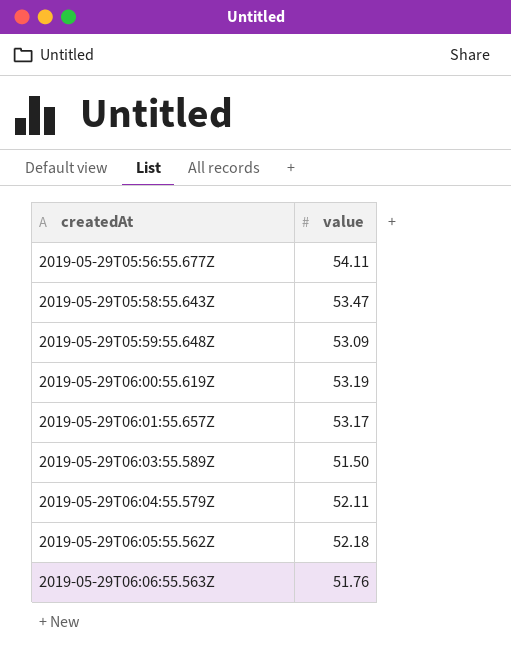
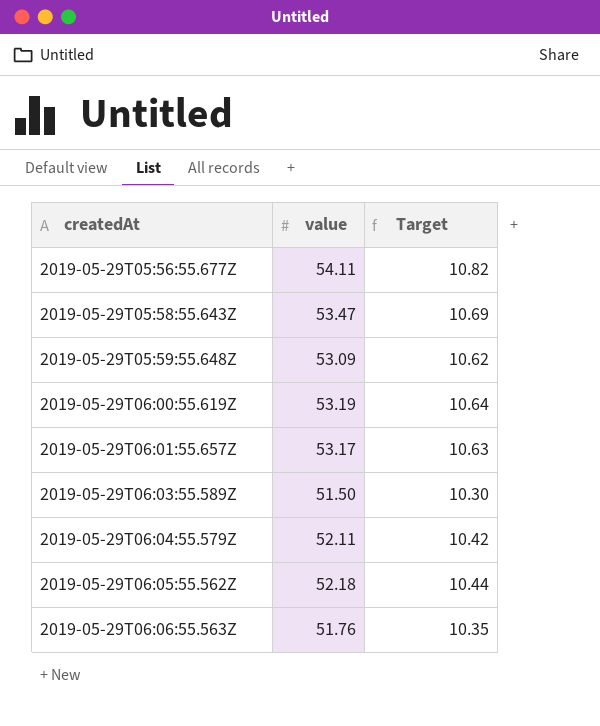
column Target | formula: none -> [value] * 0.2

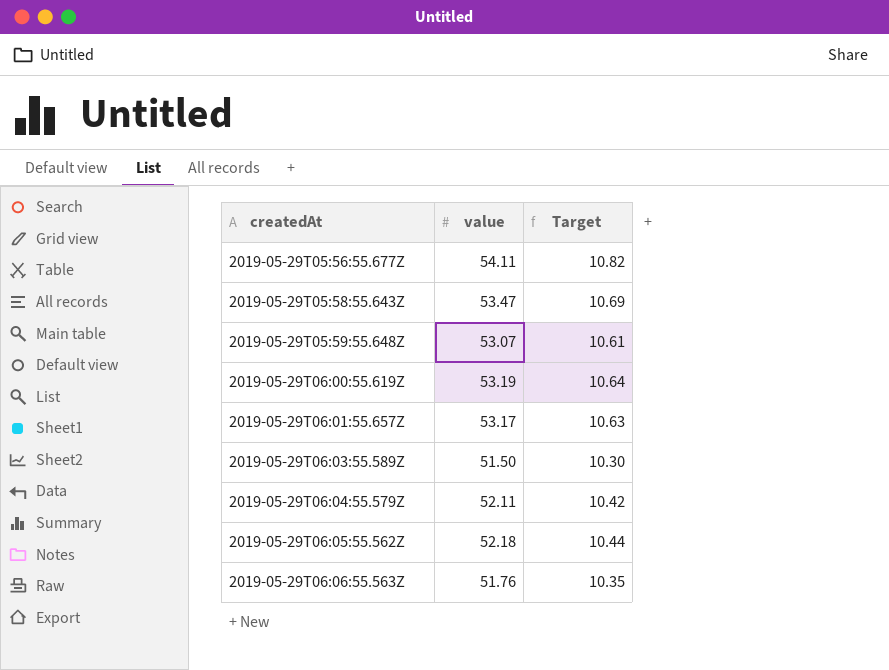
2019-05-29T05:59:55.648Z | value: 53.09 -> 53.07
2019-05-29T05:59:55.648Z | Target: 10.62 -> 10.61

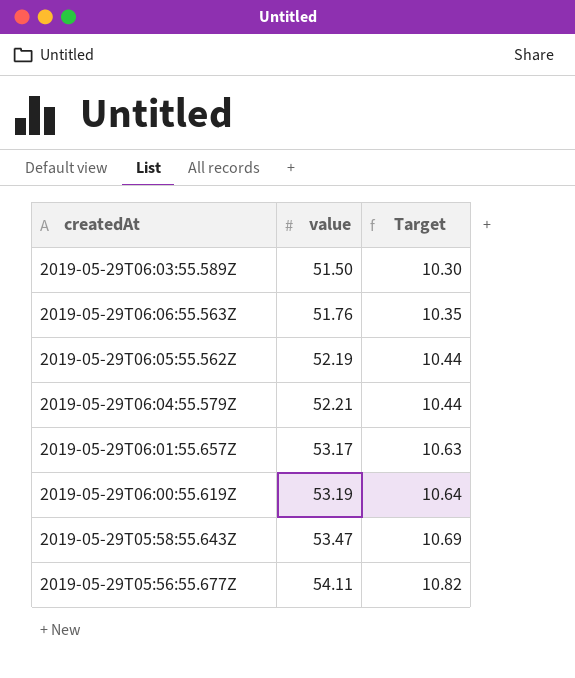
row order: createdAt ascending -> value ascending
row 2019-05-29T05:59:55.648Z: 53.07 | 10.61 -> none
2019-05-29T06:05:55.562Z | value: 52.18 -> 52.19
2019-05-29T06:04:55.579Z | value: 52.11 -> 52.21
2019-05-29T06:04:55.579Z | Target: 10.42 -> 10.44

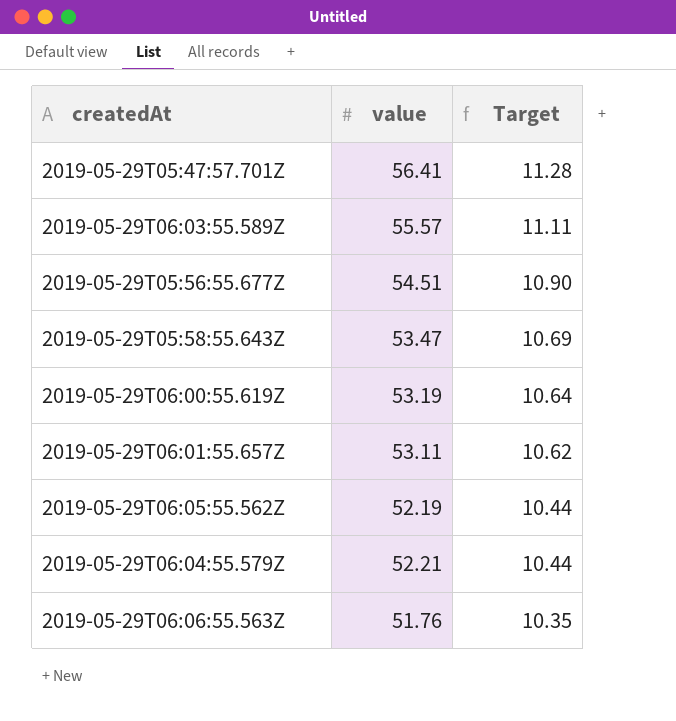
row order: value ascending -> Target descending
row 2019-05-29T05:47:57.701Z: none -> 56.41 | 11.28
2019-05-29T06:03:55.589Z | value: 51.50 -> 55.57
2019-05-29T06:03:55.589Z | Target: 10.30 -> 11.11
2019-05-29T05:56:55.677Z | value: 54.11 -> 54.51
2019-05-29T05:56:55.677Z | Target: 10.82 -> 10.90
2019-05-29T06:01:55.657Z | value: 53.17 -> 53.11
2019-05-29T06:01:55.657Z | Target: 10.63 -> 10.62

